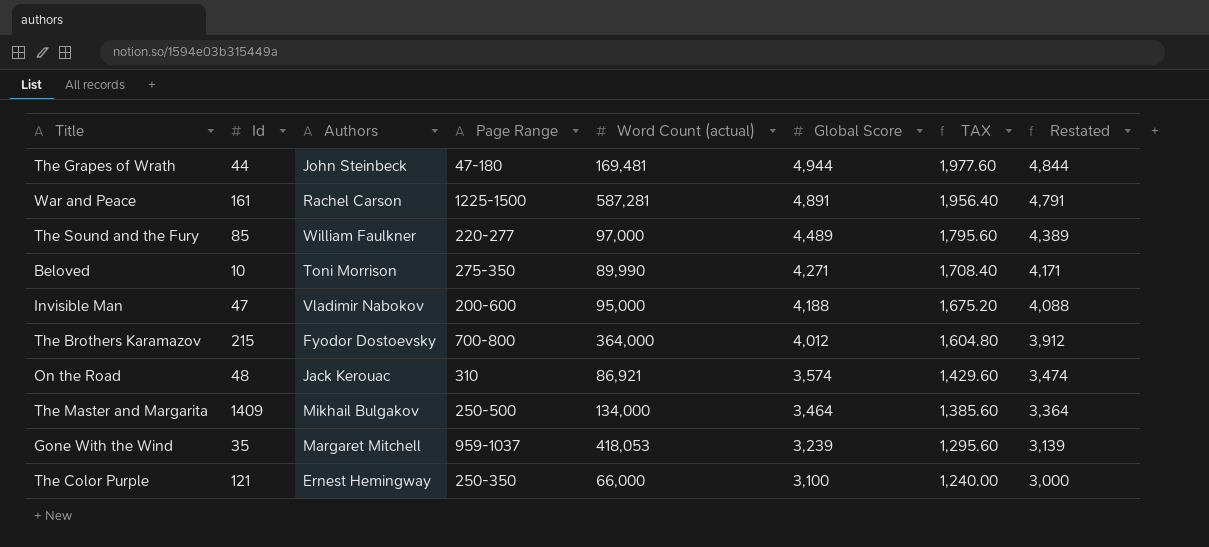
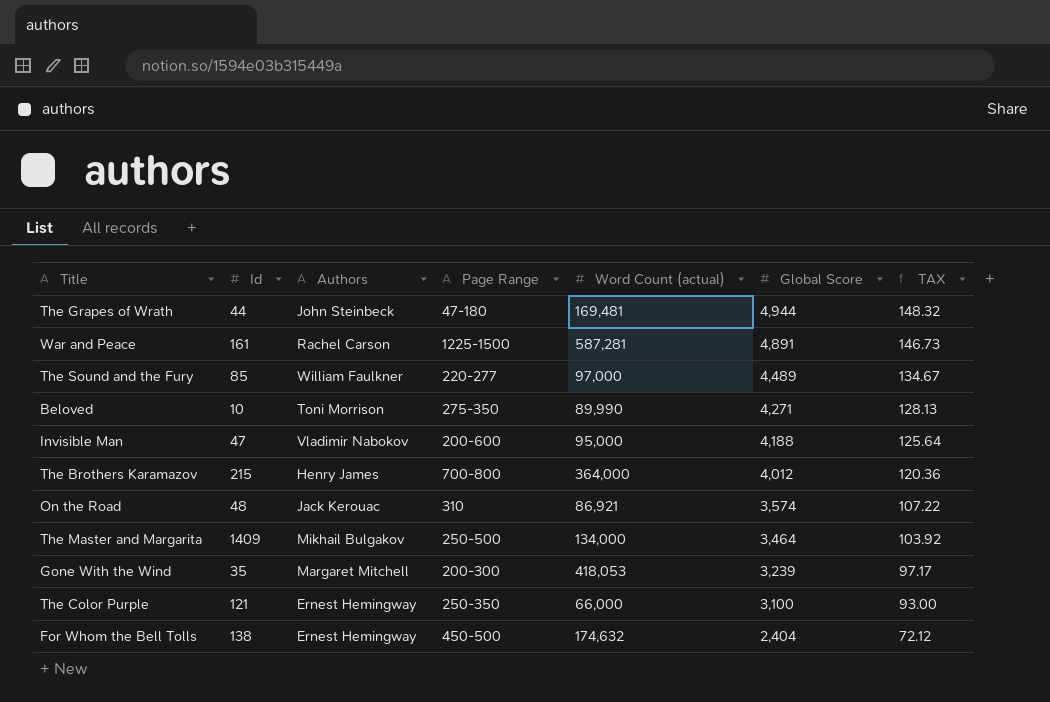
column Restated | formula: [Global Score] - 100 -> none
column TAX | formula: [Global Score] * 0.4 -> [Global Score] * 0.03
The Brothers Karamazov | Authors: Fyodor Dostoevsky -> Henry James
Gone With the Wind | Page Range: 959-1037 -> 200-300
row For Whom the Bell Tolls: none -> 138 | Ernest Hemingway | 450-500 | 174,632 | 2,404 | 72.12

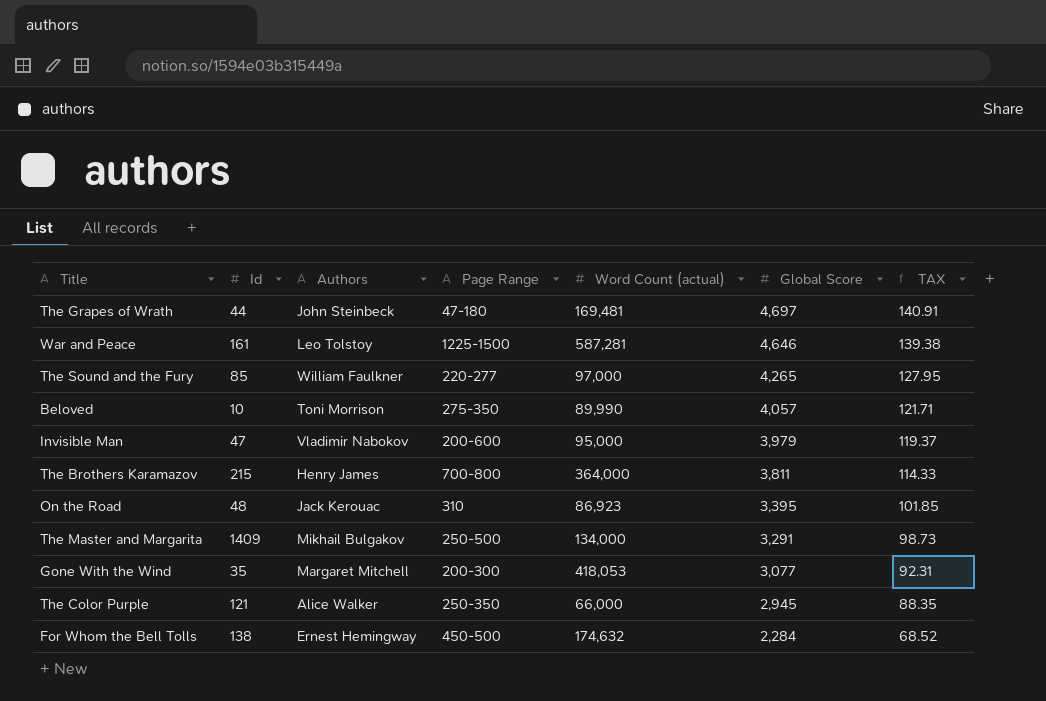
The Grapes of Wrath | Global Score: 4,944 -> 4,697
The Grapes of Wrath | TAX: 148.32 -> 140.91
War and Peace | Authors: Rachel Carson -> Leo Tolstoy
War and Peace | Global Score: 4,891 -> 4,646
War and Peace | TAX: 146.73 -> 139.38
The Sound and the Fury | Global Score: 4,489 -> 4,265
The Sound and the Fury | TAX: 134.67 -> 127.95
Beloved | Global Score: 4,271 -> 4,057
Beloved | TAX: 128.13 -> 121.71
Invisible Man | Global Score: 4,188 -> 3,979
Invisible Man | TAX: 125.64 -> 119.37
The Brothers Karamazov | Global Score: 4,012 -> 3,811
The Brothers Karamazov | TAX: 120.36 -> 114.33
On the Road | Word Count (actual): 86,921 -> 86,923
On the Road | Global Score: 3,574 -> 3,395
On the Road | TAX: 107.22 -> 101.85
The Master and Margarita | Global Score: 3,464 -> 3,291
The Master and Margarita | TAX: 103.92 -> 98.73
Gone With the Wind | Global Score: 3,239 -> 3,077
Gone With the Wind | TAX: 97.17 -> 92.31
The Color Purple | Authors: Ernest Hemingway -> Alice Walker
The Color Purple | Global Score: 3,100 -> 2,945
The Color Purple | TAX: 93.00 -> 88.35
For Whom the Bell Tolls | Global Score: 2,404 -> 2,284
For Whom the Bell Tolls | TAX: 72.12 -> 68.52

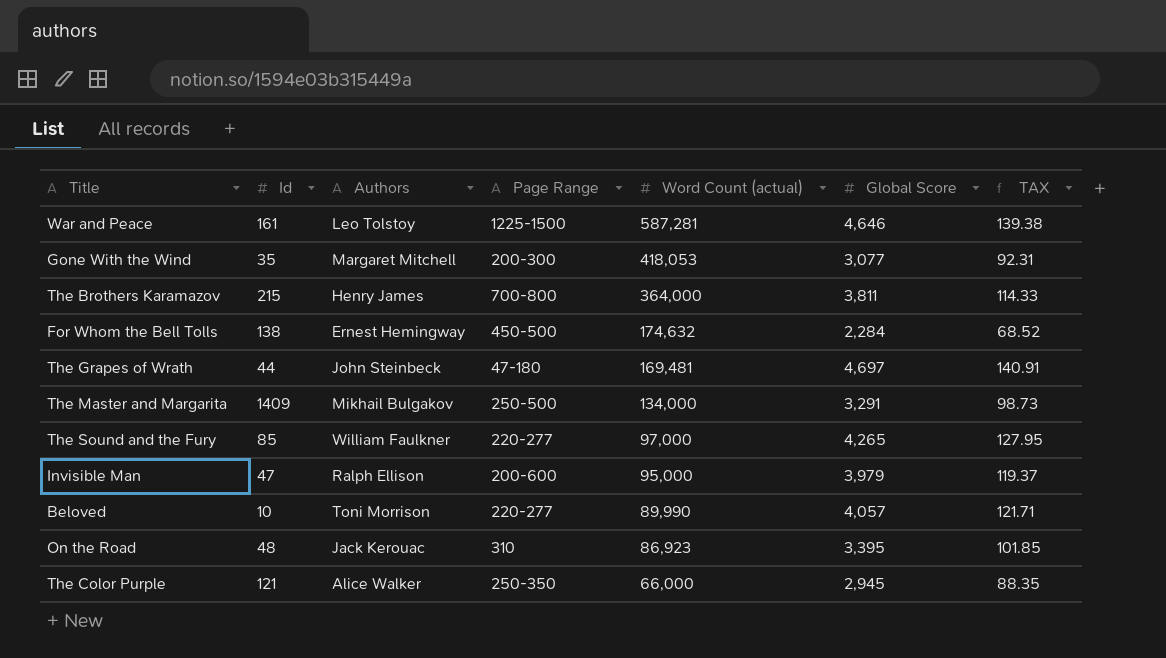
row order: Global Score descending -> Word Count (actual) descending
Invisible Man | Authors: Vladimir Nabokov -> Ralph Ellison
Beloved | Page Range: 275-350 -> 220-277

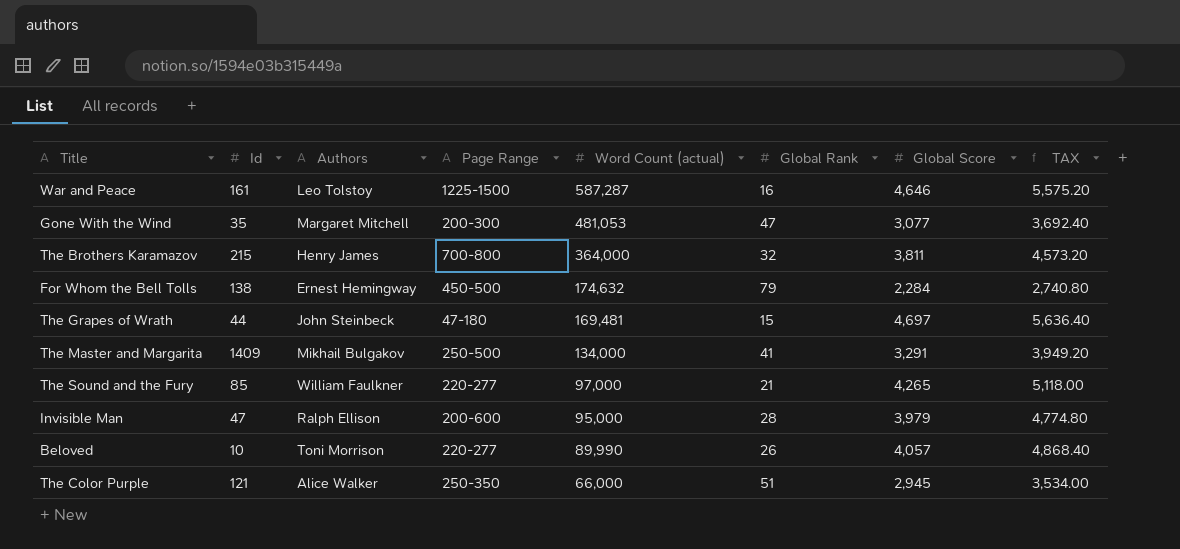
column Global Rank | position: none -> 6
column TAX | formula: [Global Score] * 0.03 -> [Global Score] * 1.2
row On the Road: 48 | Jack Kerouac | 310 | 86,923 | 3,395 | 101.85 -> none
War and Peace | Word Count (actual): 587,281 -> 587,287
Gone With the Wind | Word Count (actual): 418,053 -> 481,053

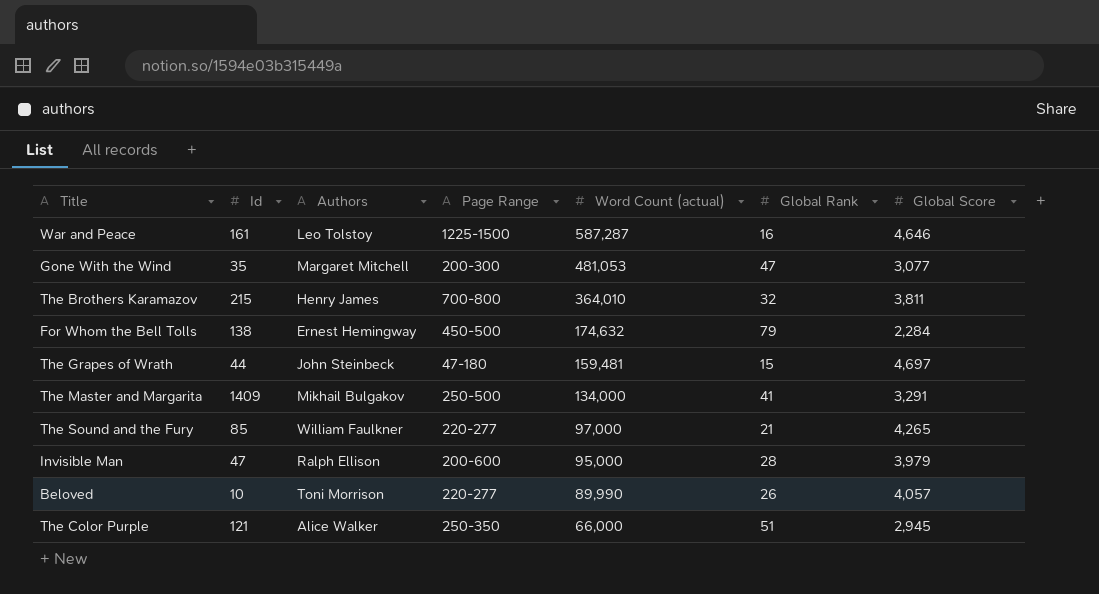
column TAX | formula: [Global Score] * 1.2 -> none
The Brothers Karamazov | Word Count (actual): 364,000 -> 364,010
The Grapes of Wrath | Word Count (actual): 169,481 -> 159,481

